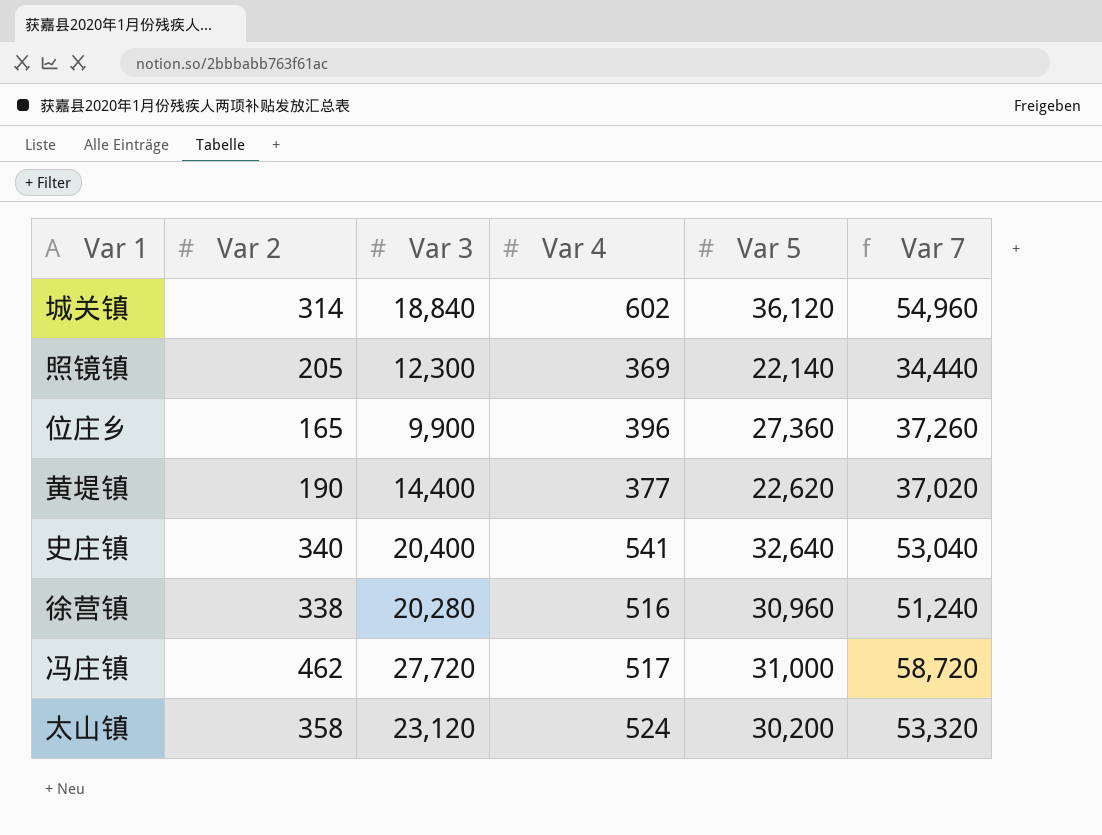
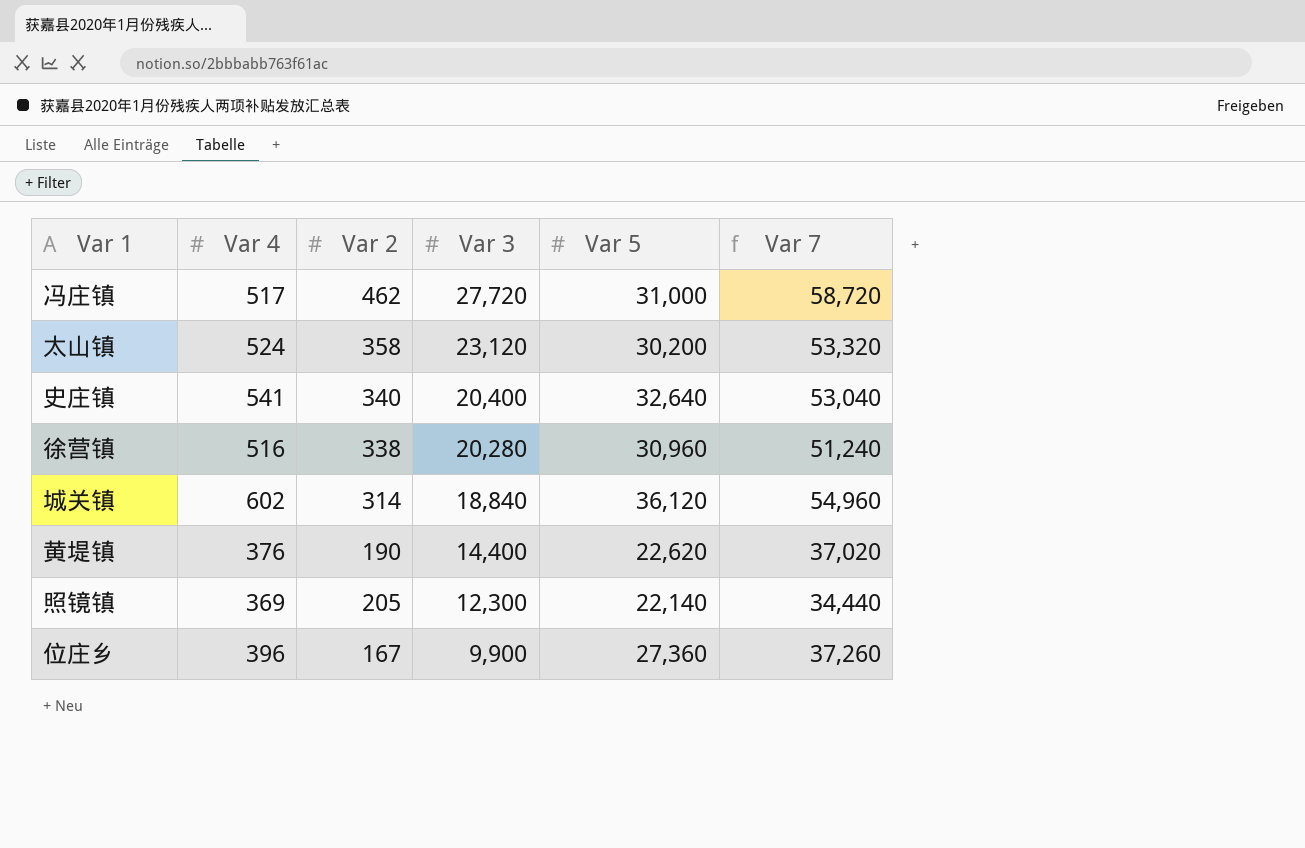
row order: none -> Var 3 descending
column Var 4 | position: 4 -> 2
黄堤镇 | Var 4: 377 -> 376
位庄乡 | Var 2: 165 -> 167

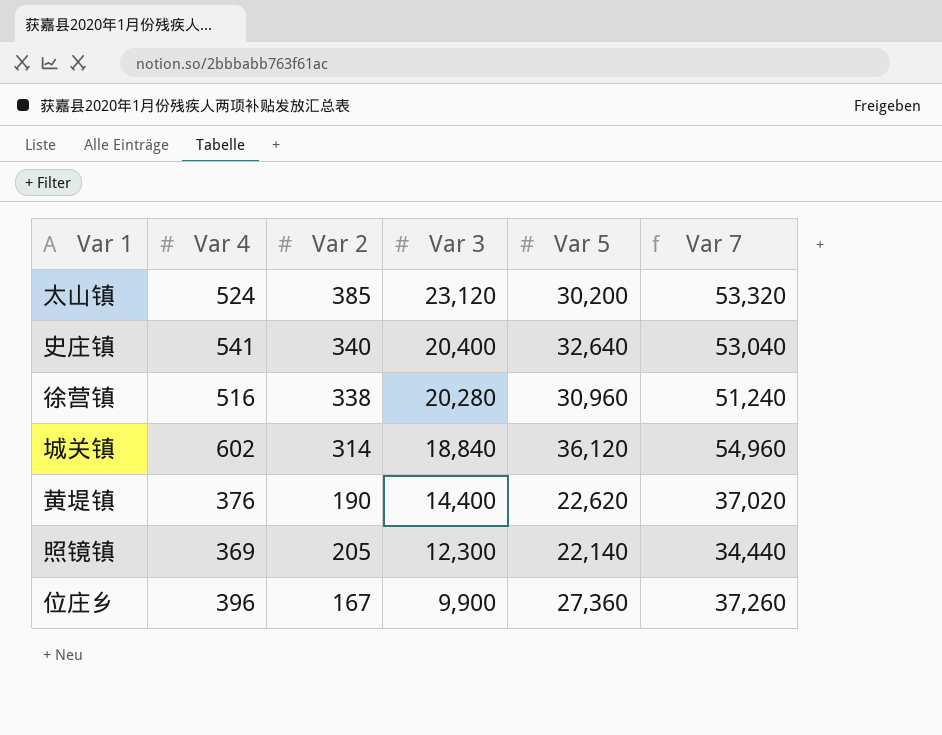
row 冯庄镇: 517 | 462 | 27,720 | 31,000 | 58,720 -> none
太山镇 | Var 2: 358 -> 385

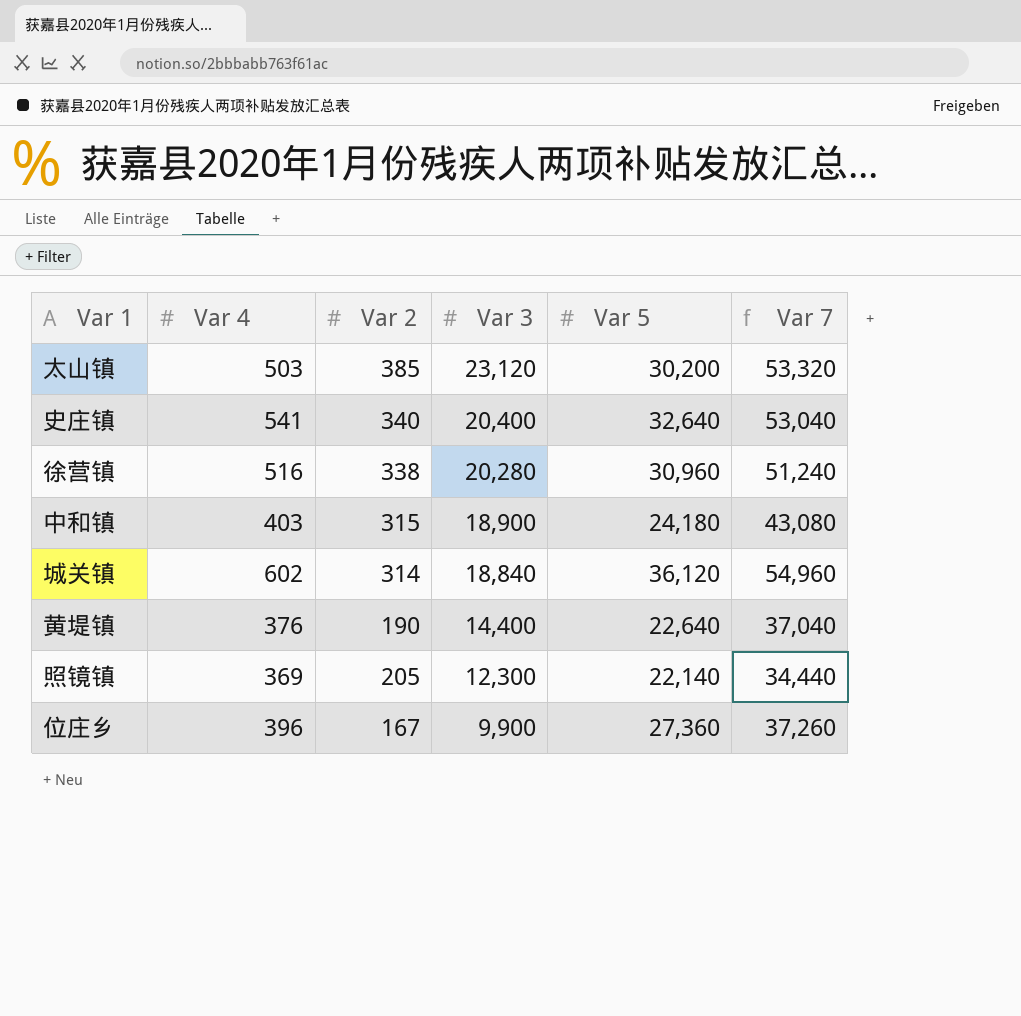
太山镇 | Var 4: 524 -> 503
row 中和镇: none -> 403 | 315 | 18,900 | 24,180 | 43,080
黄堤镇 | Var 5: 22,620 -> 22,640
黄堤镇 | Var 7: 37,020 -> 37,040

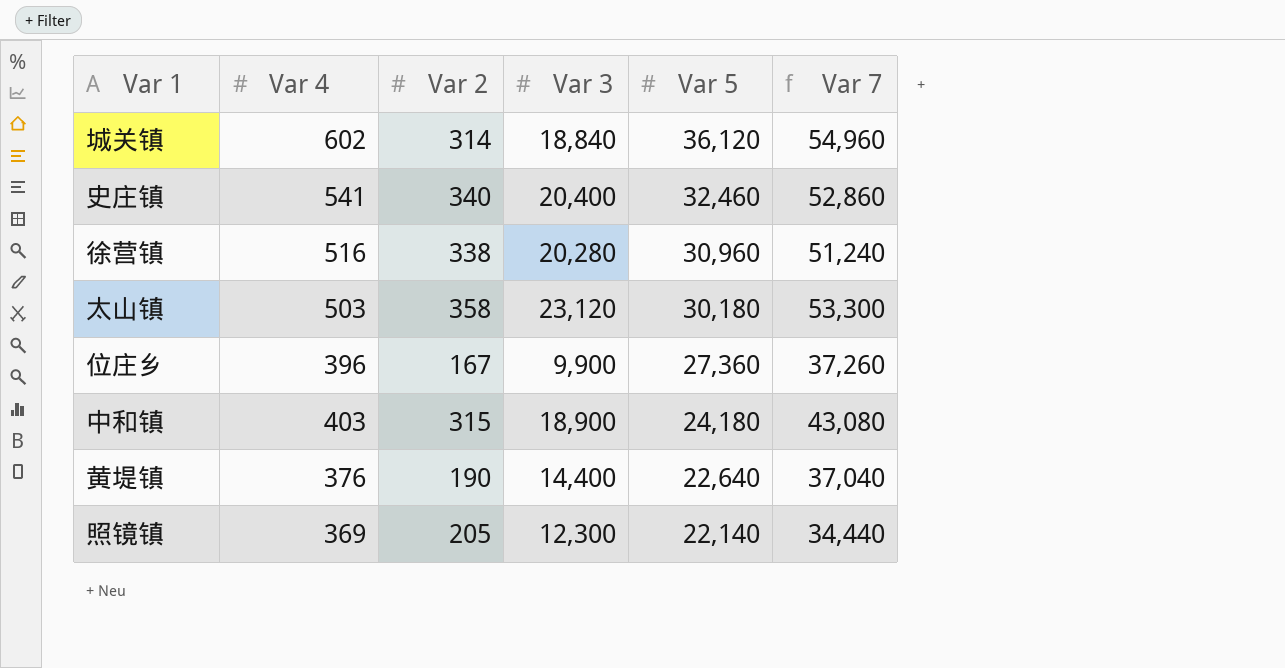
row order: Var 3 descending -> Var 5 descending
史庄镇 | Var 5: 32,640 -> 32,460
史庄镇 | Var 7: 53,040 -> 52,860
太山镇 | Var 2: 385 -> 358
太山镇 | Var 5: 30,200 -> 30,180
太山镇 | Var 7: 53,320 -> 53,300

